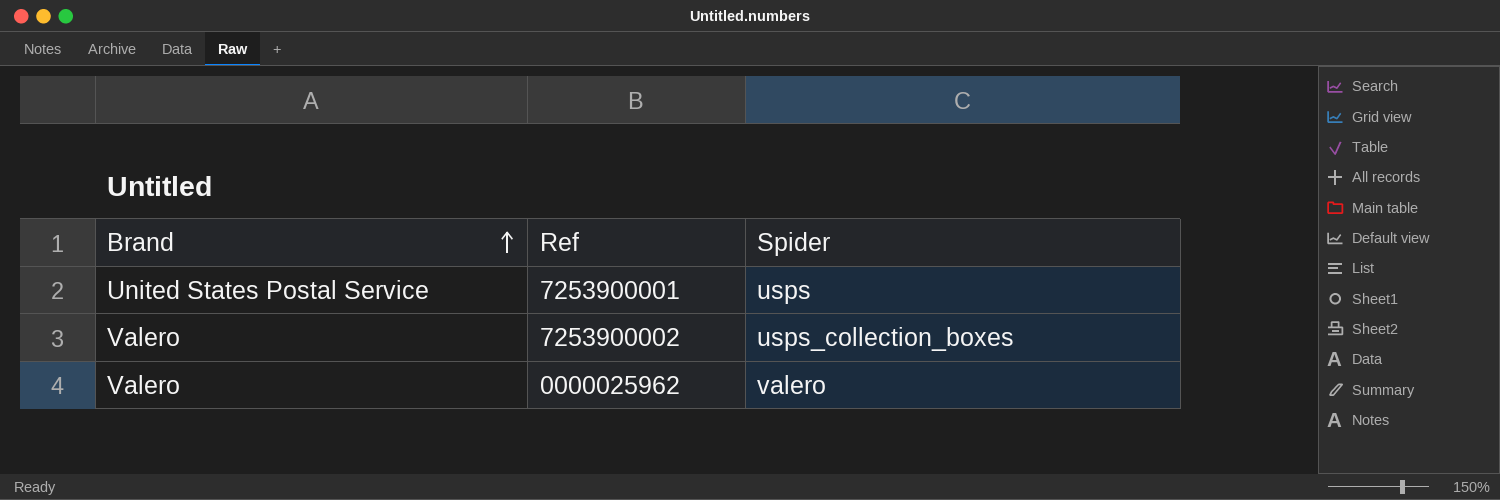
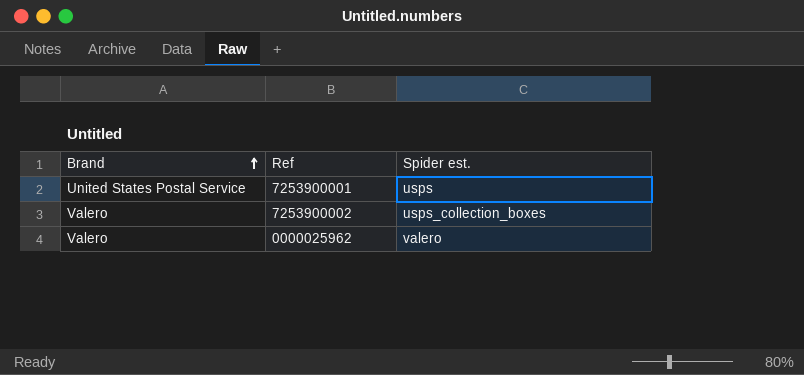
column name: Spider -> Spider est.

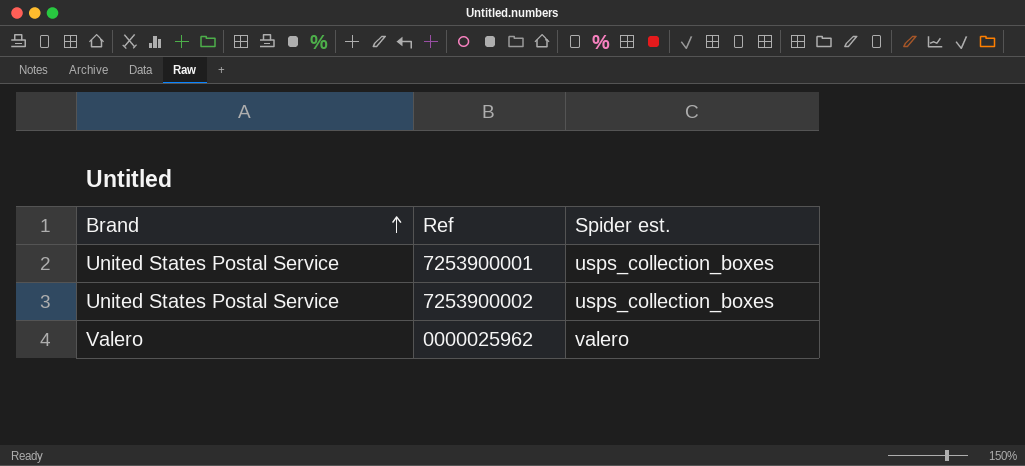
7253900001 | Spider est.: usps -> usps_collection_boxes
7253900002 | Brand: Valero -> United States Postal Service

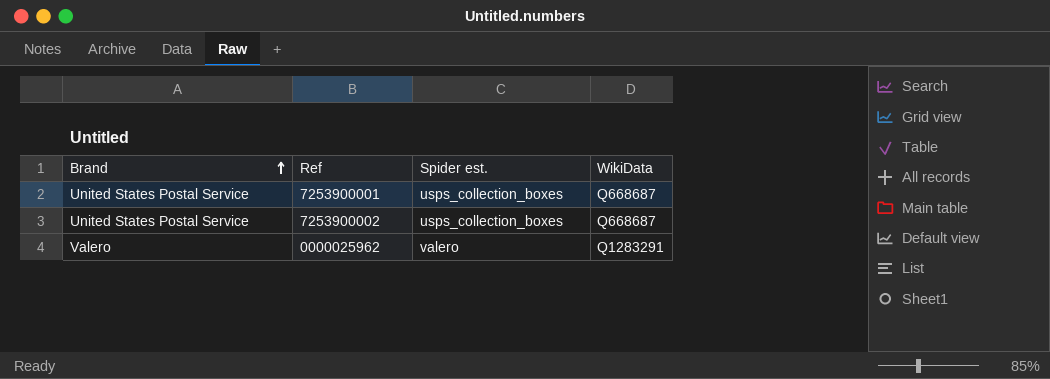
column WikiData | position: none -> 4

